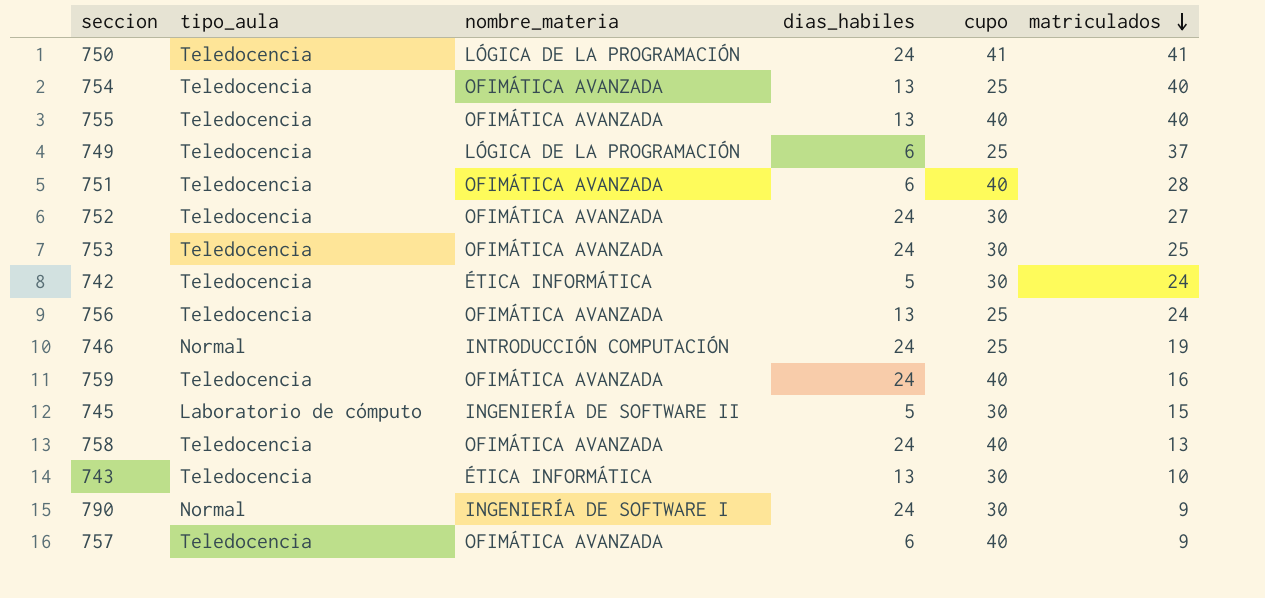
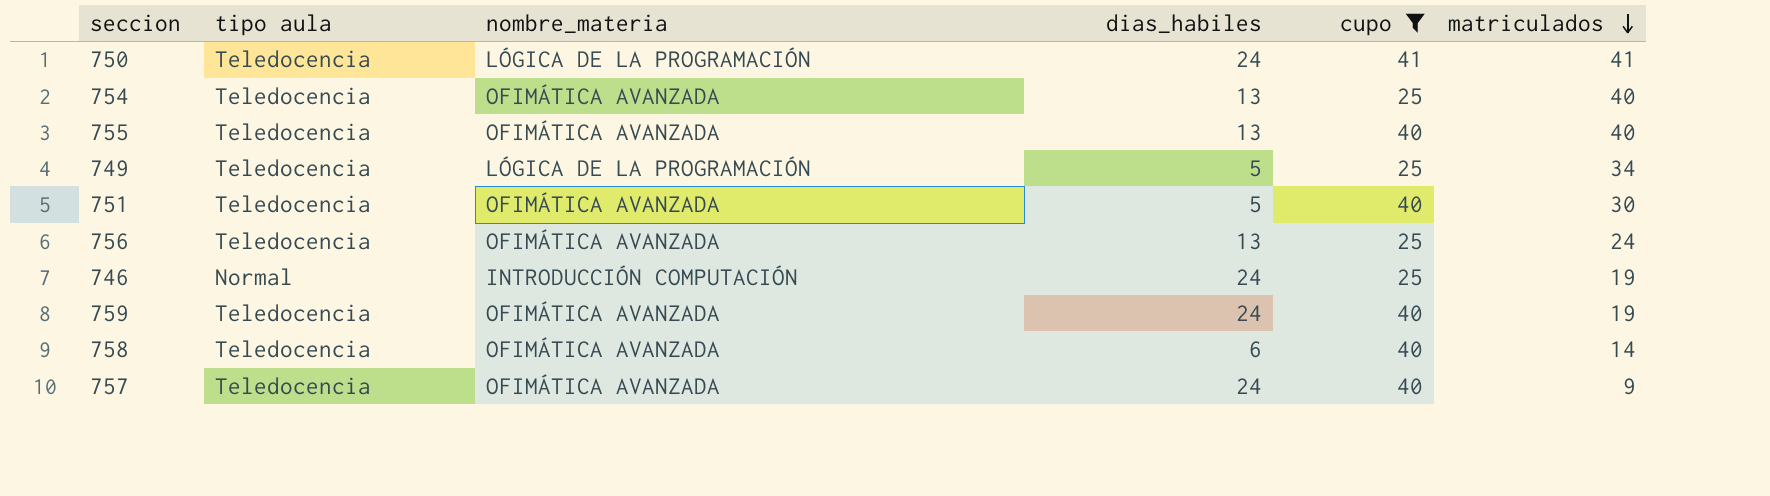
filter: none -> cupo != 30
column name: tipo_aula -> tipo aula
749 | dias_habiles: 6 -> 5
749 | matriculados: 37 -> 34
751 | dias_habiles: 6 -> 5
751 | matriculados: 28 -> 30
759 | matriculados: 16 -> 19
758 | dias_habiles: 24 -> 6
758 | matriculados: 13 -> 14
757 | dias_habiles: 6 -> 24

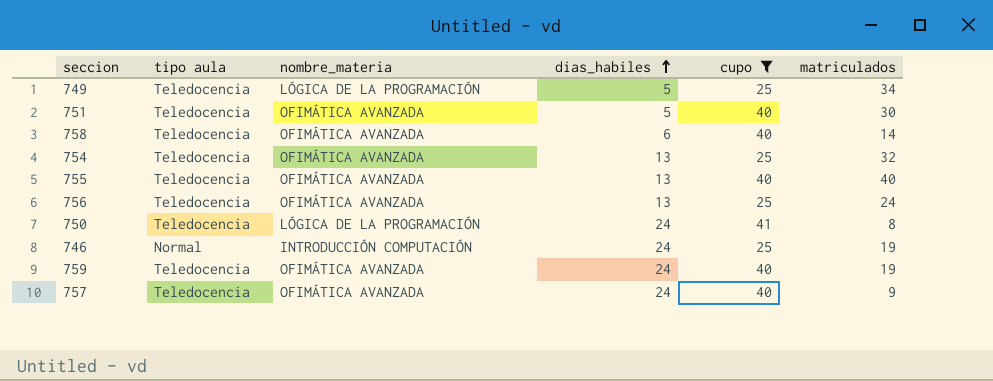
row order: matriculados descending -> dias_habiles ascending
754 | matriculados: 40 -> 32
750 | matriculados: 41 -> 8

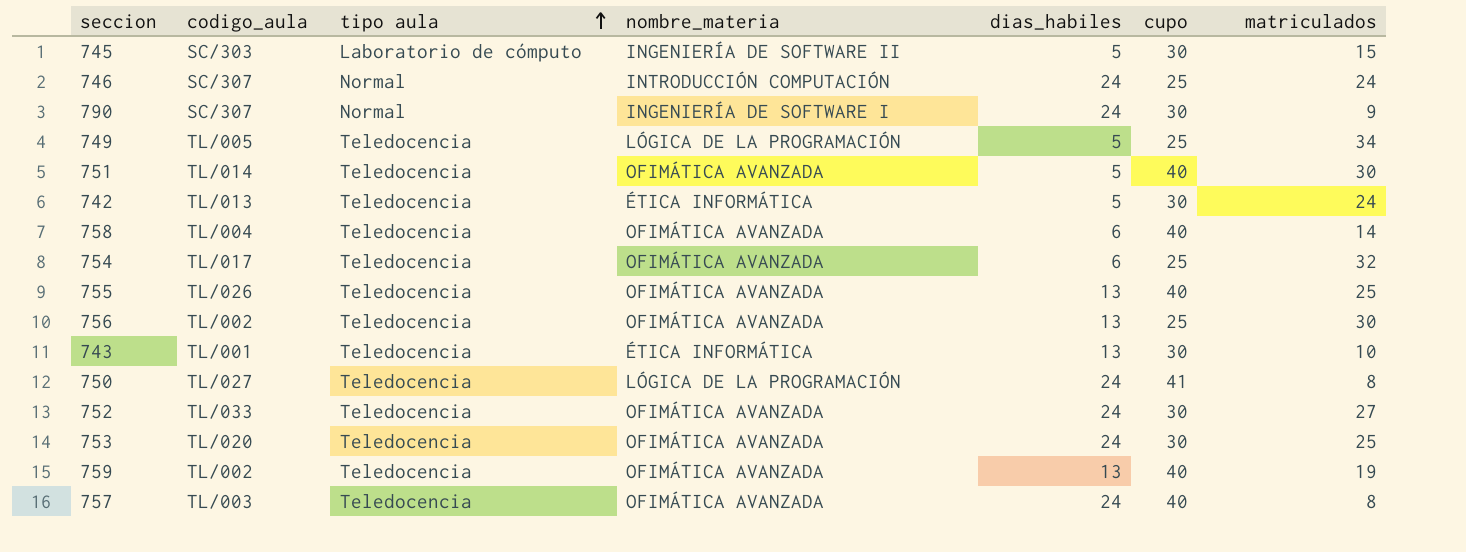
filter: cupo != 30 -> none
row order: dias_habiles ascending -> tipo aula ascending
column codigo_aula | position: none -> 2
746 | matriculados: 19 -> 24
754 | dias_habiles: 13 -> 6
755 | matriculados: 40 -> 25
756 | matriculados: 24 -> 30
759 | dias_habiles: 24 -> 13
757 | matriculados: 9 -> 8

